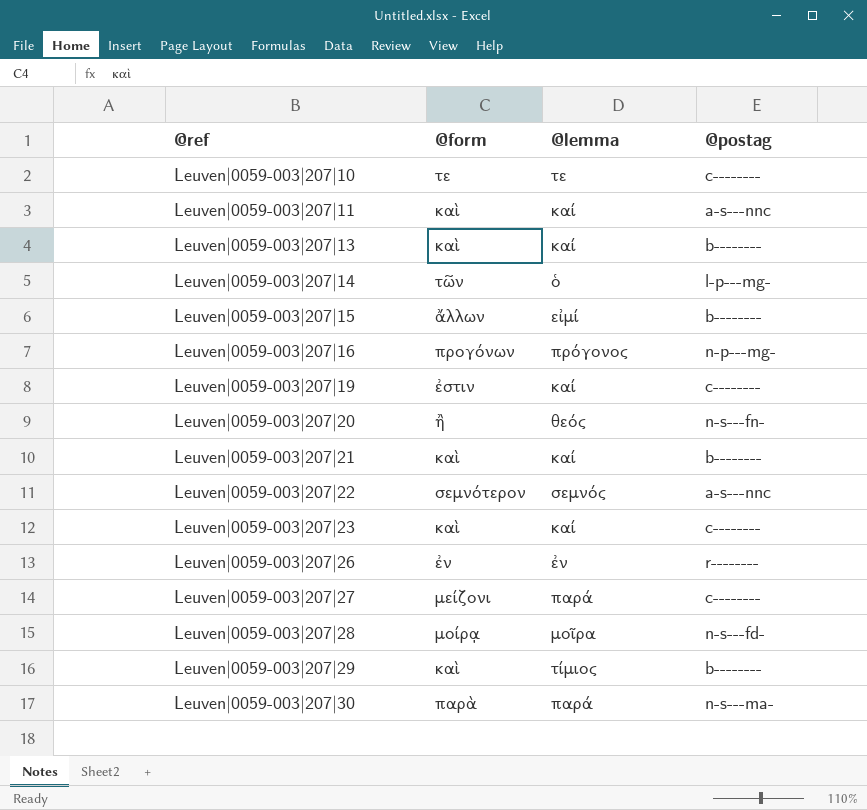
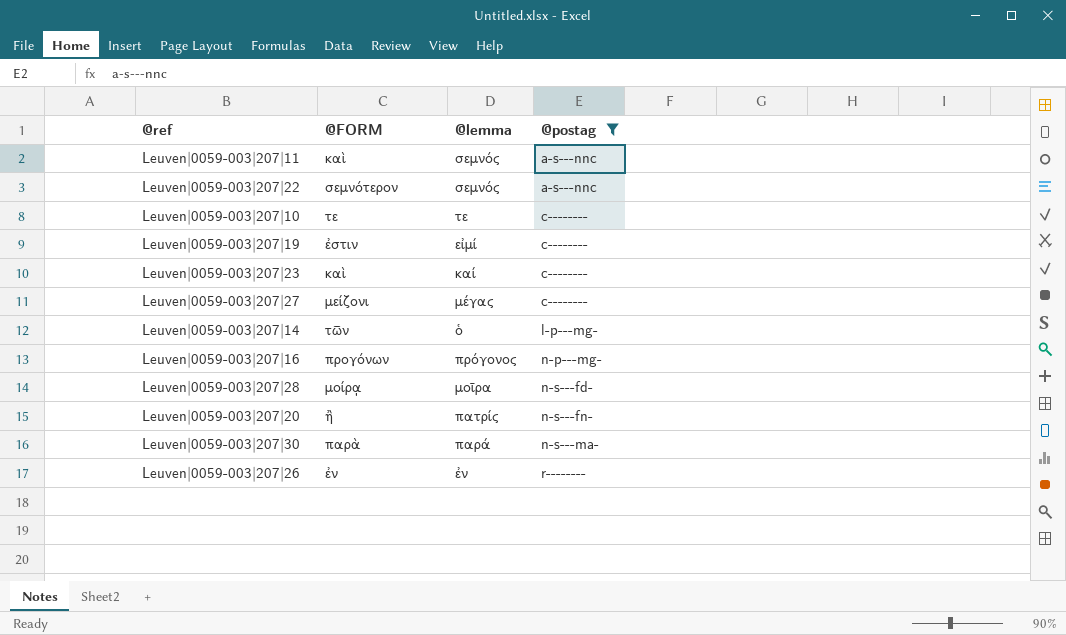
filter: none -> @postag != b--------
row order: @ref ascending -> @postag ascending
column name: @form -> @FORM
Leuven|0059-003|207|11 | @lemma: καί -> σεμνός
Leuven|0059-003|207|19 | @lemma: καί -> εἰμί
Leuven|0059-003|207|27 | @lemma: παρά -> μέγας
Leuven|0059-003|207|20 | @lemma: θεός -> πατρίς

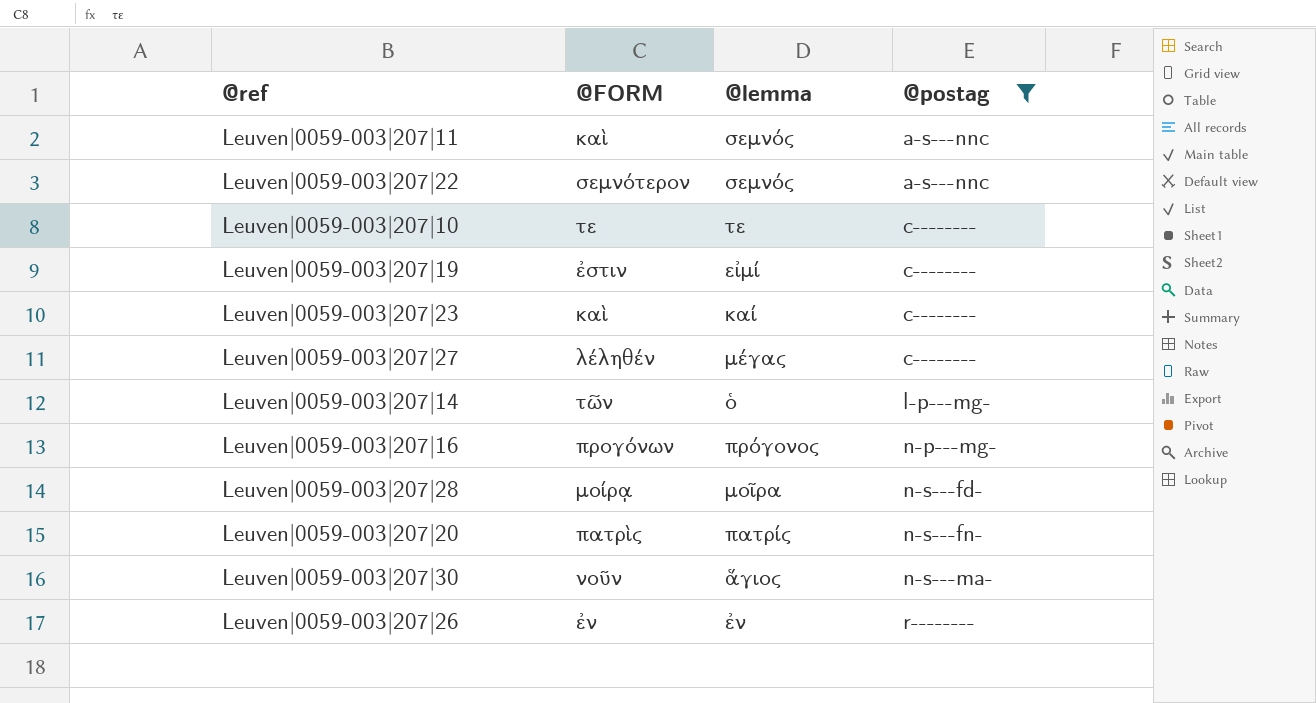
Leuven|0059-003|207|27 | @FORM: μείζονι -> λέληθέν
Leuven|0059-003|207|20 | @FORM: ἢ -> πατρὶς
Leuven|0059-003|207|30 | @FORM: παρὰ -> νοῦν
Leuven|0059-003|207|30 | @lemma: παρά -> ἅγιος

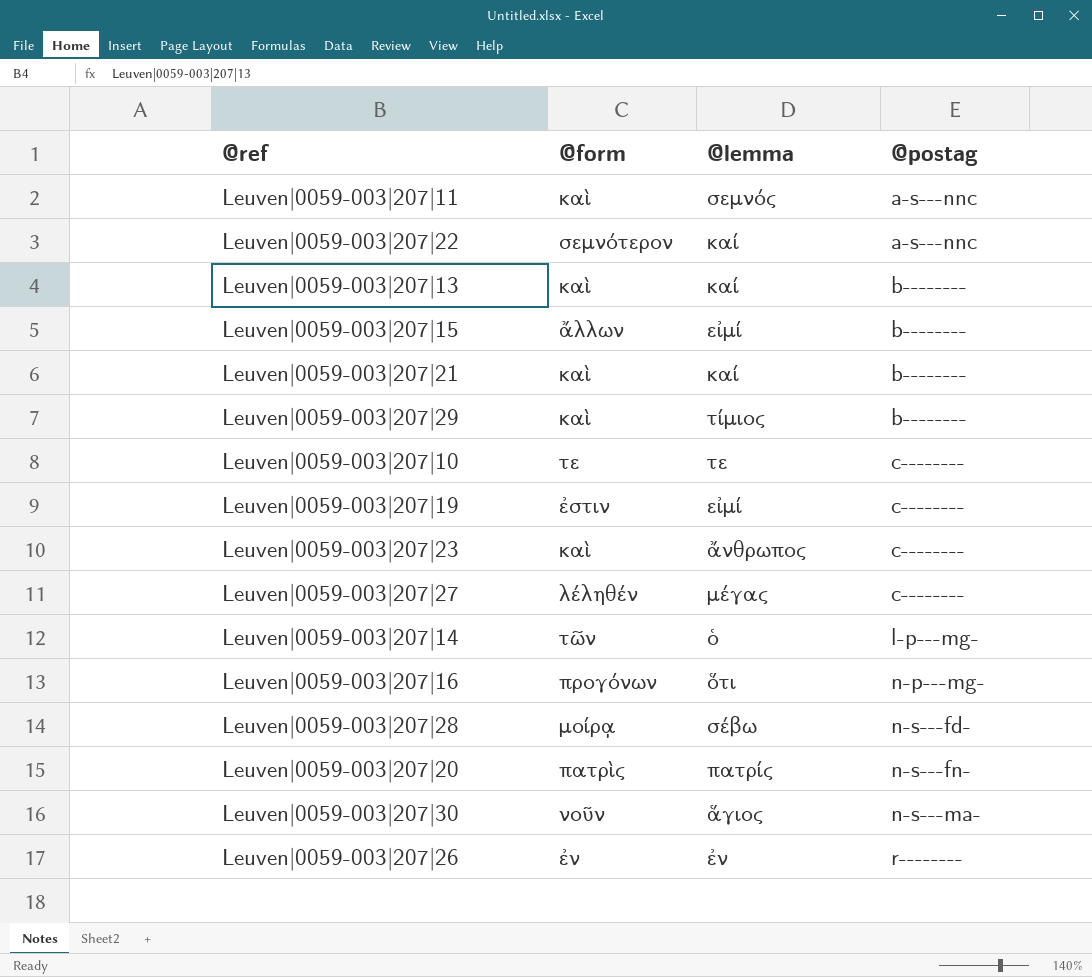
filter: @postag != b-------- -> none
column name: @FORM -> @form
Leuven|0059-003|207|22 | @lemma: σεμνός -> καί
Leuven|0059-003|207|23 | @lemma: καί -> ἄνθρωπος
Leuven|0059-003|207|16 | @lemma: πρόγονος -> ὅτι
Leuven|0059-003|207|28 | @lemma: μοῖρα -> σέβω

